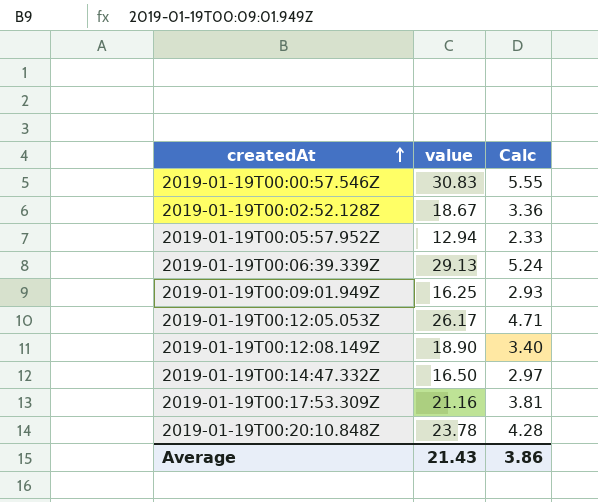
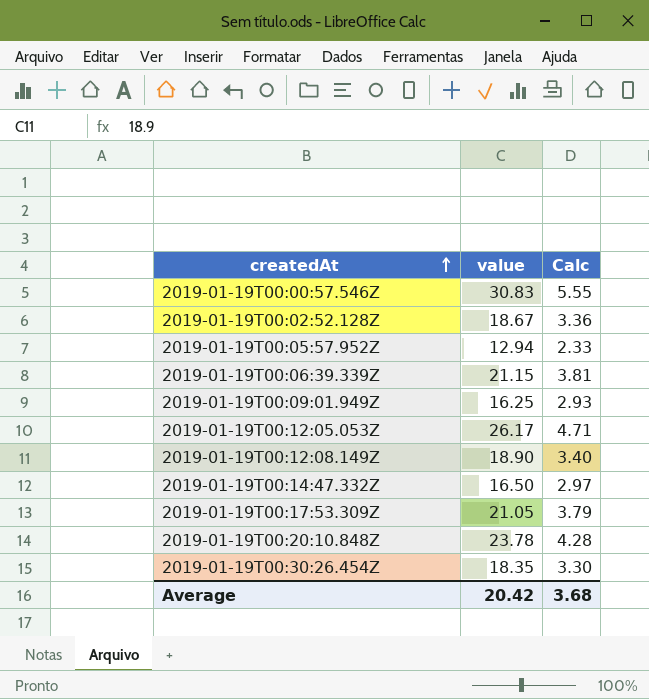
2019-01-19T00:06:39.339Z | value: 29.13 -> 21.15
2019-01-19T00:06:39.339Z | Calc: 5.24 -> 3.81
2019-01-19T00:17:53.309Z | value: 21.16 -> 21.05
2019-01-19T00:17:53.309Z | Calc: 3.81 -> 3.79
row 2019-01-19T00:30:26.454Z: none -> 18.35 | 3.30
Average | value: 21.43 -> 20.42
Average | Calc: 3.86 -> 3.68

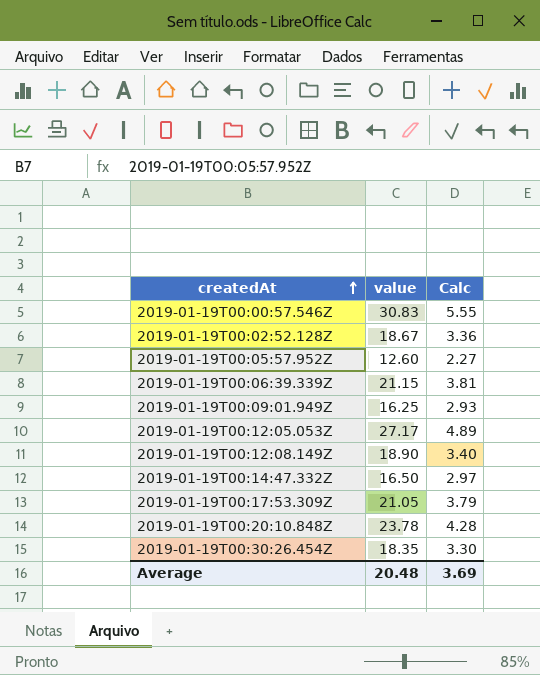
2019-01-19T00:05:57.952Z | value: 12.94 -> 12.60
2019-01-19T00:05:57.952Z | Calc: 2.33 -> 2.27
2019-01-19T00:12:05.053Z | value: 26.17 -> 27.17
2019-01-19T00:12:05.053Z | Calc: 4.71 -> 4.89
Average | value: 20.42 -> 20.48
Average | Calc: 3.68 -> 3.69

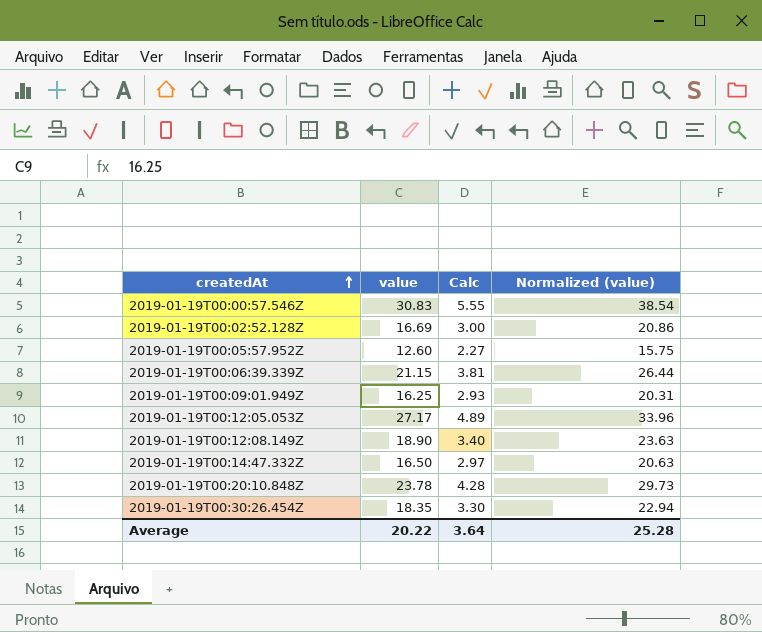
column Normalized (value) | formula: none -> [value] * 1.25
row 2019-01-19T00:17:53.309Z: 21.05 | 3.79 -> none
2019-01-19T00:02:52.128Z | value: 18.67 -> 16.69
2019-01-19T00:02:52.128Z | Calc: 3.36 -> 3.00
Average | value: 20.48 -> 20.22
Average | Calc: 3.69 -> 3.64

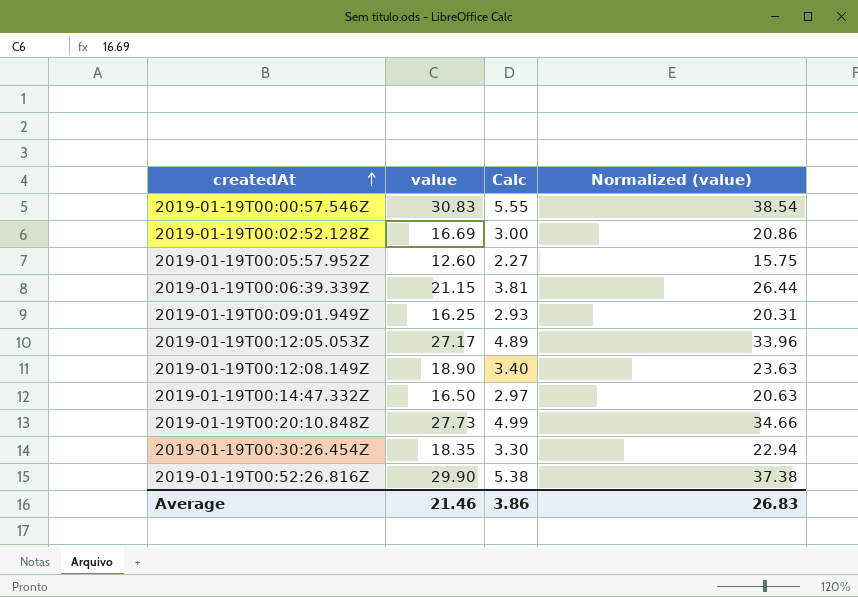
2019-01-19T00:20:10.848Z | value: 23.78 -> 27.73
2019-01-19T00:20:10.848Z | Calc: 4.28 -> 4.99
2019-01-19T00:20:10.848Z | Normalized (value): 29.73 -> 34.66
row 2019-01-19T00:52:26.816Z: none -> 29.90 | 5.38 | 37.38
Average | value: 20.22 -> 21.46
Average | Calc: 3.64 -> 3.86
Average | Normalized (value): 25.28 -> 26.83

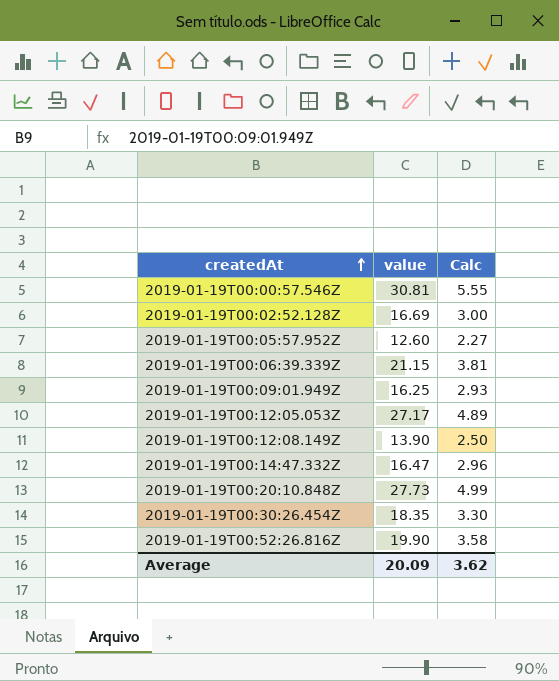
column Normalized (value) | formula: [value] * 1.25 -> none
2019-01-19T00:00:57.546Z | value: 30.83 -> 30.81
2019-01-19T00:12:08.149Z | value: 18.90 -> 13.90
2019-01-19T00:12:08.149Z | Calc: 3.40 -> 2.50
2019-01-19T00:14:47.332Z | value: 16.50 -> 16.47
2019-01-19T00:14:47.332Z | Calc: 2.97 -> 2.96
2019-01-19T00:52:26.816Z | value: 29.90 -> 19.90
2019-01-19T00:52:26.816Z | Calc: 5.38 -> 3.58
Average | value: 21.46 -> 20.09
Average | Calc: 3.86 -> 3.62

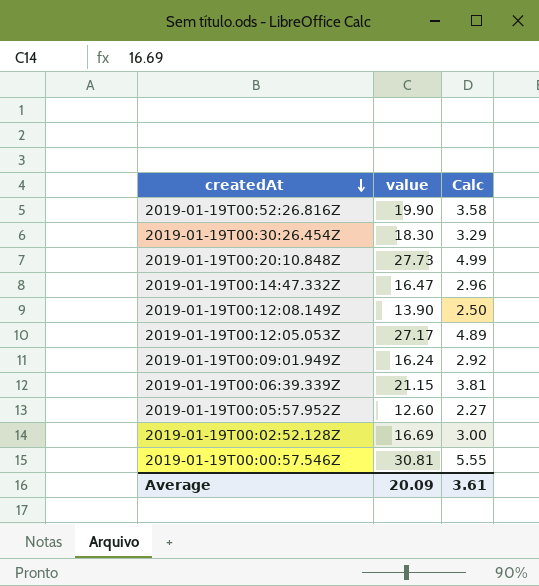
row order: createdAt ascending -> createdAt descending
2019-01-19T00:30:26.454Z | value: 18.35 -> 18.30
2019-01-19T00:30:26.454Z | Calc: 3.30 -> 3.29
2019-01-19T00:09:01.949Z | value: 16.25 -> 16.24
2019-01-19T00:09:01.949Z | Calc: 2.93 -> 2.92
Average | Calc: 3.62 -> 3.61

